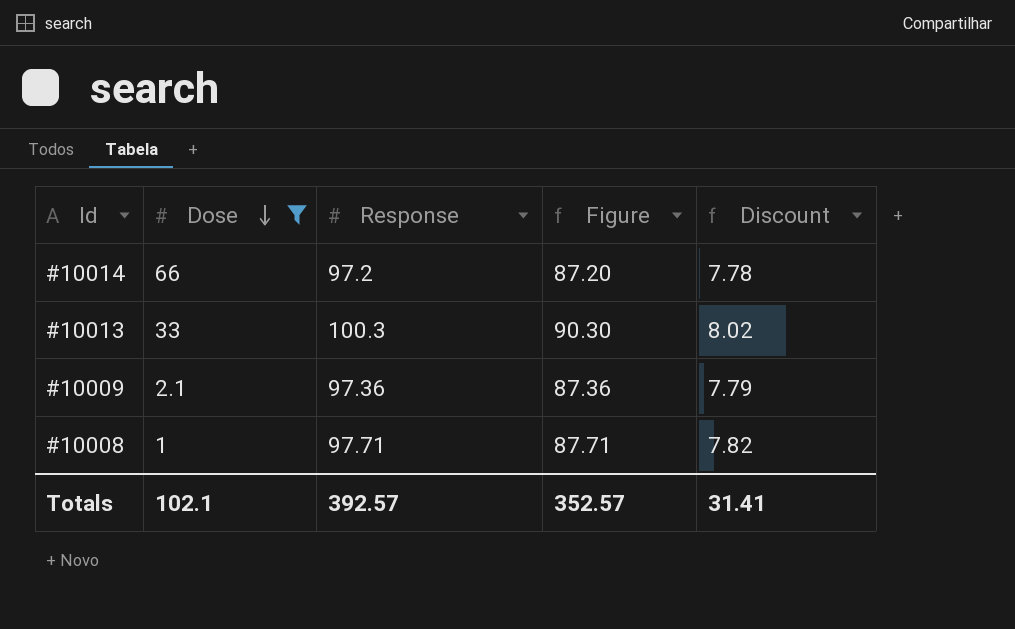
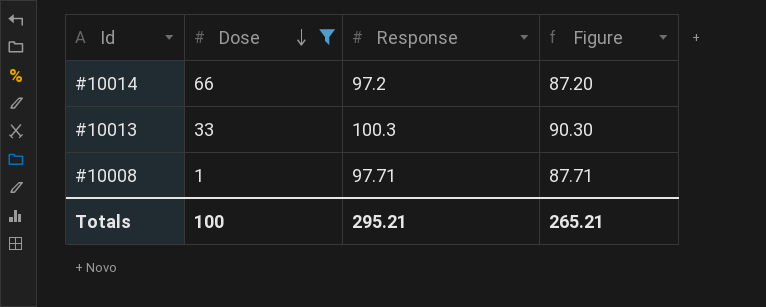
column Discount | formula: [Response] * 0.08 -> none
row #10009: 2.1 | 97.36 | 87.36 | 7.79 -> none
Totals | Dose: 102.1 -> 100
Totals | Response: 392.57 -> 295.21
Totals | Figure: 352.57 -> 265.21

